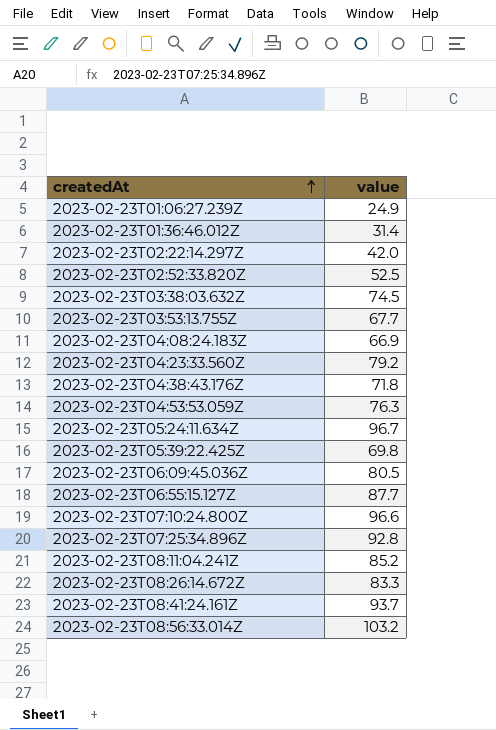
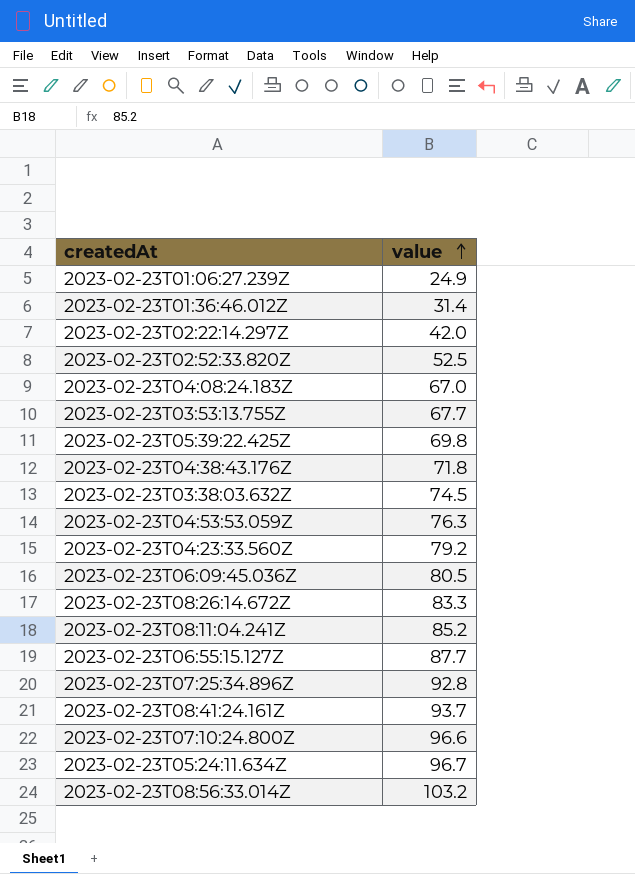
row order: createdAt ascending -> value ascending
2023-02-23T04:08:24.183Z | value: 66.9 -> 67.0

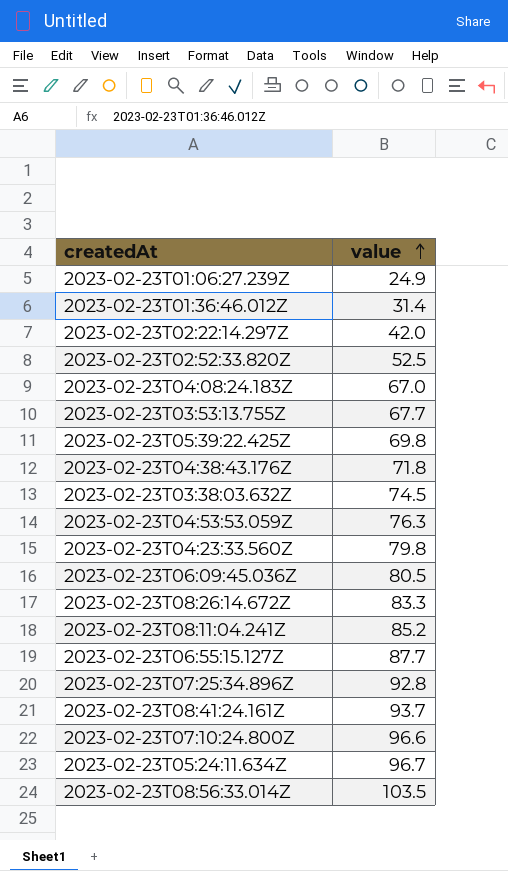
2023-02-23T04:23:33.560Z | value: 79.2 -> 79.8
2023-02-23T08:56:33.014Z | value: 103.2 -> 103.5

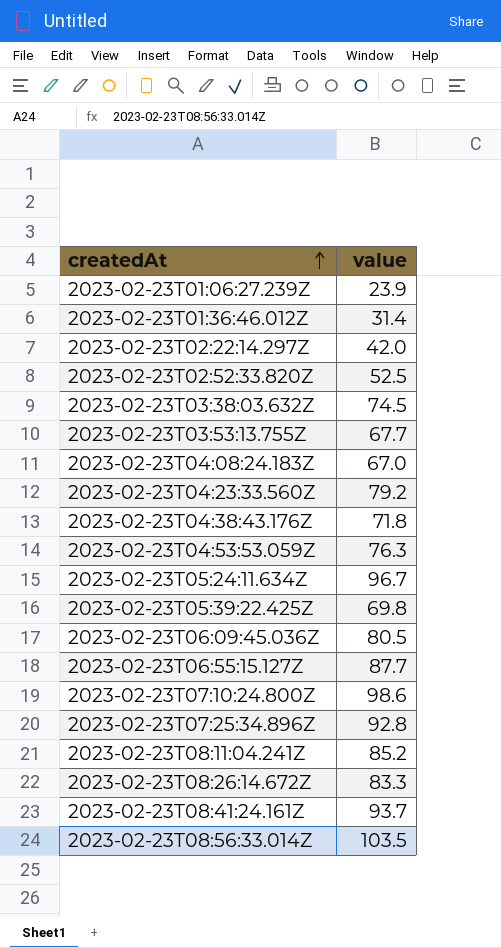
row order: value ascending -> createdAt ascending
2023-02-23T01:06:27.239Z | value: 24.9 -> 23.9
2023-02-23T04:23:33.560Z | value: 79.8 -> 79.2
2023-02-23T07:10:24.800Z | value: 96.6 -> 98.6

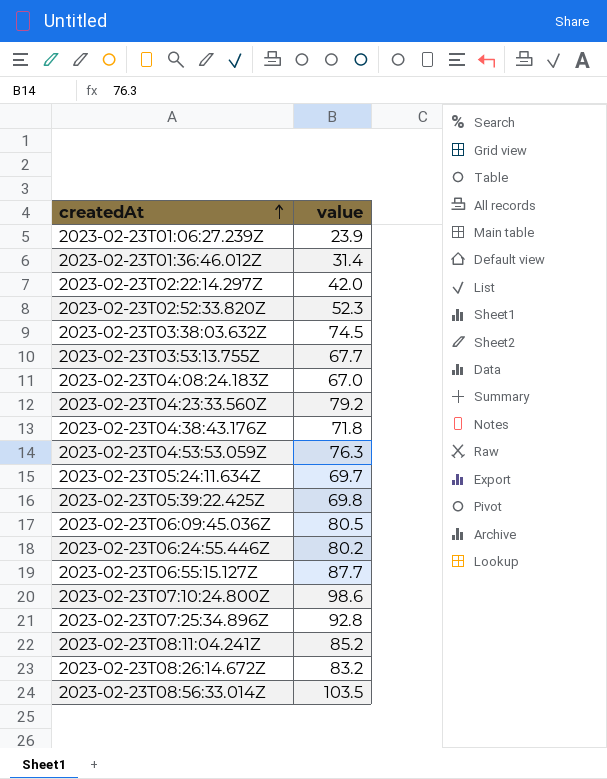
row 2023-02-23T08:41:24.161Z: 93.7 -> none
2023-02-23T02:52:33.820Z | value: 52.5 -> 52.3
2023-02-23T05:24:11.634Z | value: 96.7 -> 69.7
row 2023-02-23T06:24:55.446Z: none -> 80.2
2023-02-23T08:26:14.672Z | value: 83.3 -> 83.2

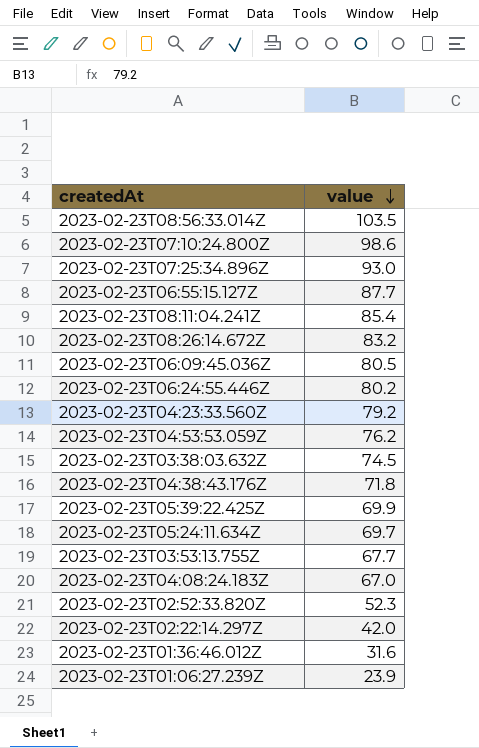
row order: createdAt ascending -> value descending
2023-02-23T07:25:34.896Z | value: 92.8 -> 93.0
2023-02-23T08:11:04.241Z | value: 85.2 -> 85.4
2023-02-23T04:53:53.059Z | value: 76.3 -> 76.2
2023-02-23T05:39:22.425Z | value: 69.8 -> 69.9
2023-02-23T01:36:46.012Z | value: 31.4 -> 31.6

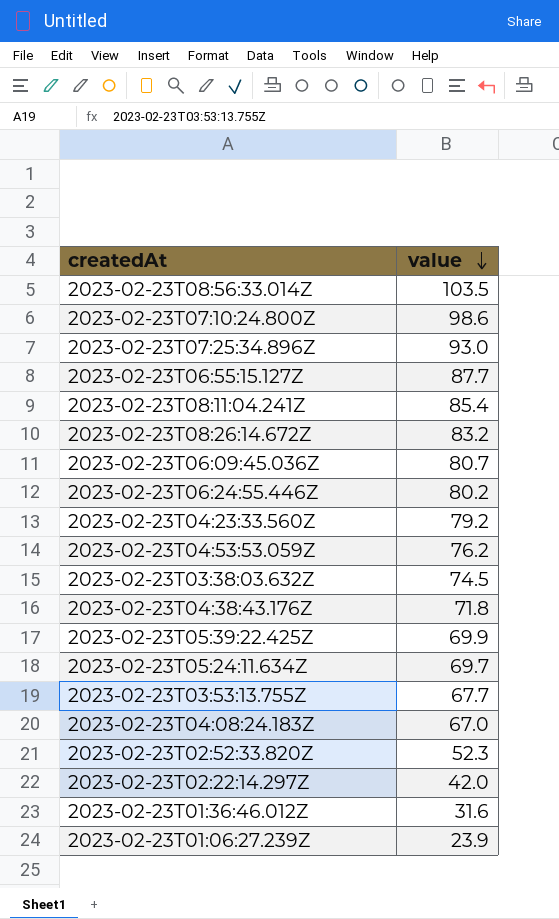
2023-02-23T06:09:45.036Z | value: 80.5 -> 80.7

